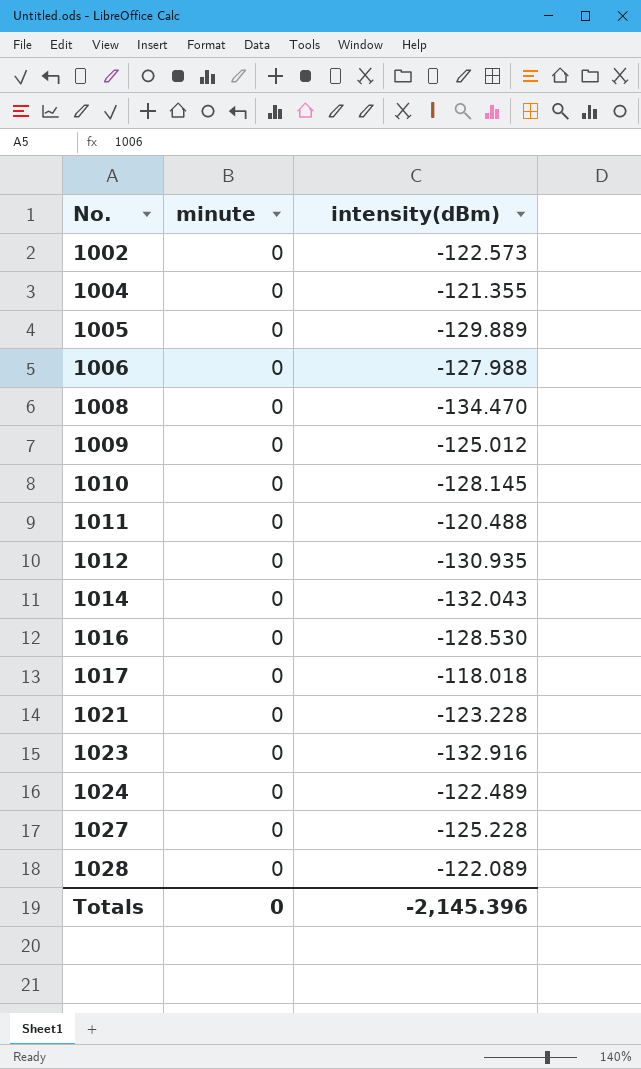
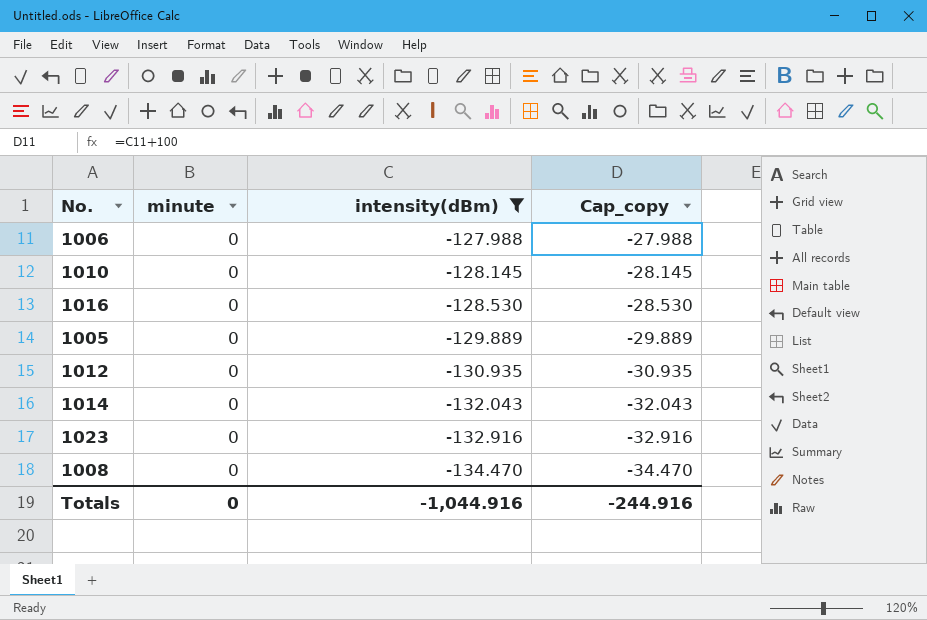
filter: none -> intensity(dBm) <= -127.988
row order: No. ascending -> intensity(dBm) descending
column Cap_copy | formula: none -> [intensity(dBm)] + 100
Totals | intensity(dBm): -2,145.396 -> -1,044.916

